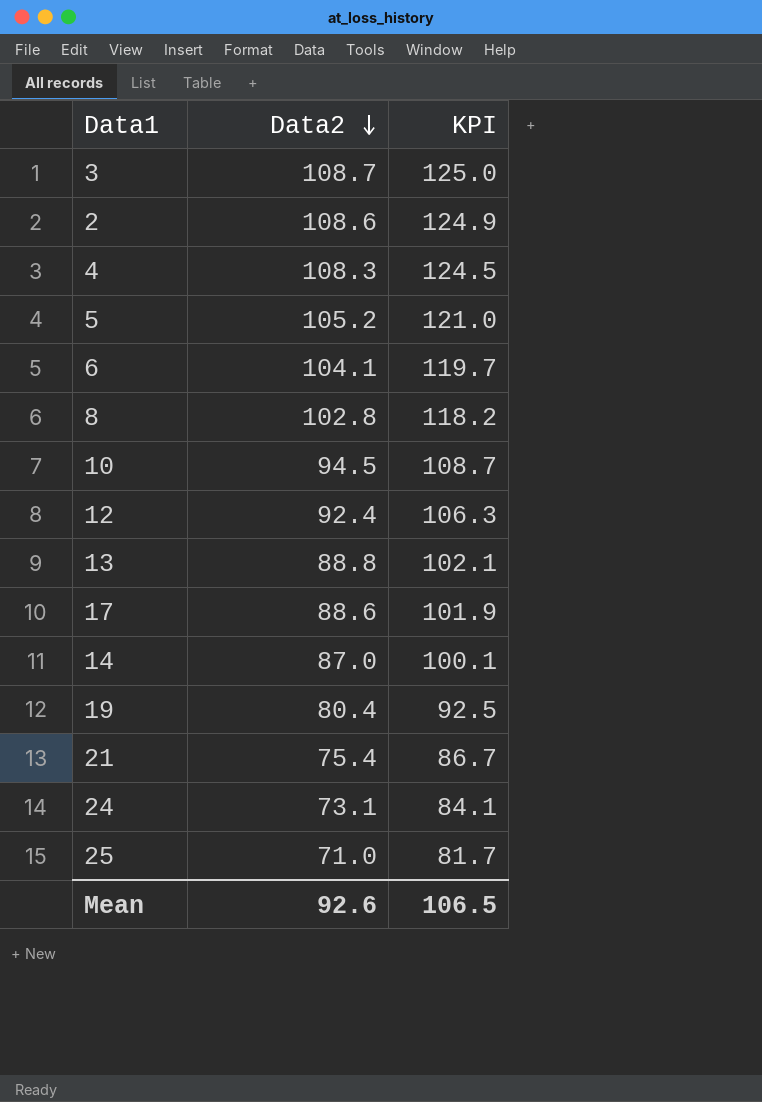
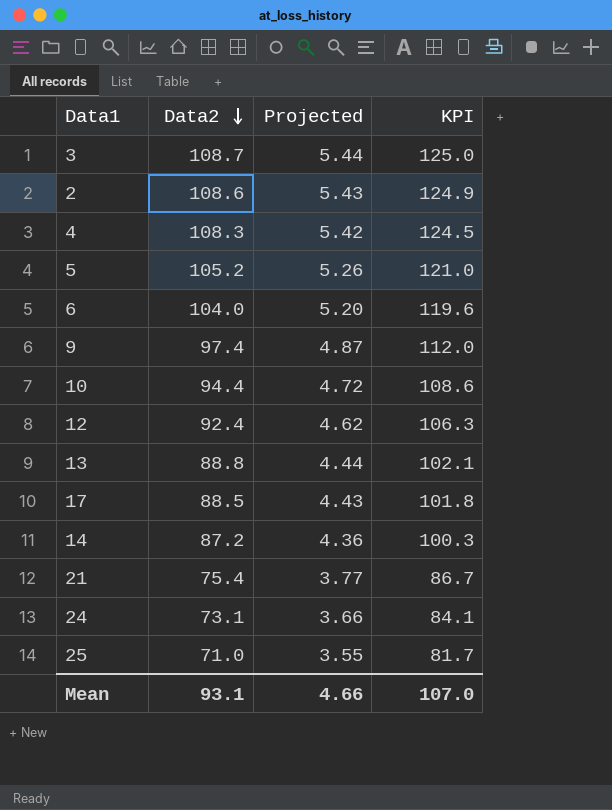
column Projected | formula: none -> [Data2] * 0.05
row 8: 102.8 | 118.2 -> none
row 19: 80.4 | 92.5 -> none
6 | Data2: 104.1 -> 104.0
6 | KPI: 119.7 -> 119.6
row 9: none -> 97.4 | 4.87 | 112.0
10 | Data2: 94.5 -> 94.4
10 | KPI: 108.7 -> 108.6
17 | Data2: 88.6 -> 88.5
17 | KPI: 101.9 -> 101.8
14 | Data2: 87.0 -> 87.2
14 | KPI: 100.1 -> 100.3
Mean | Data2: 92.6 -> 93.1
Mean | KPI: 106.5 -> 107.0

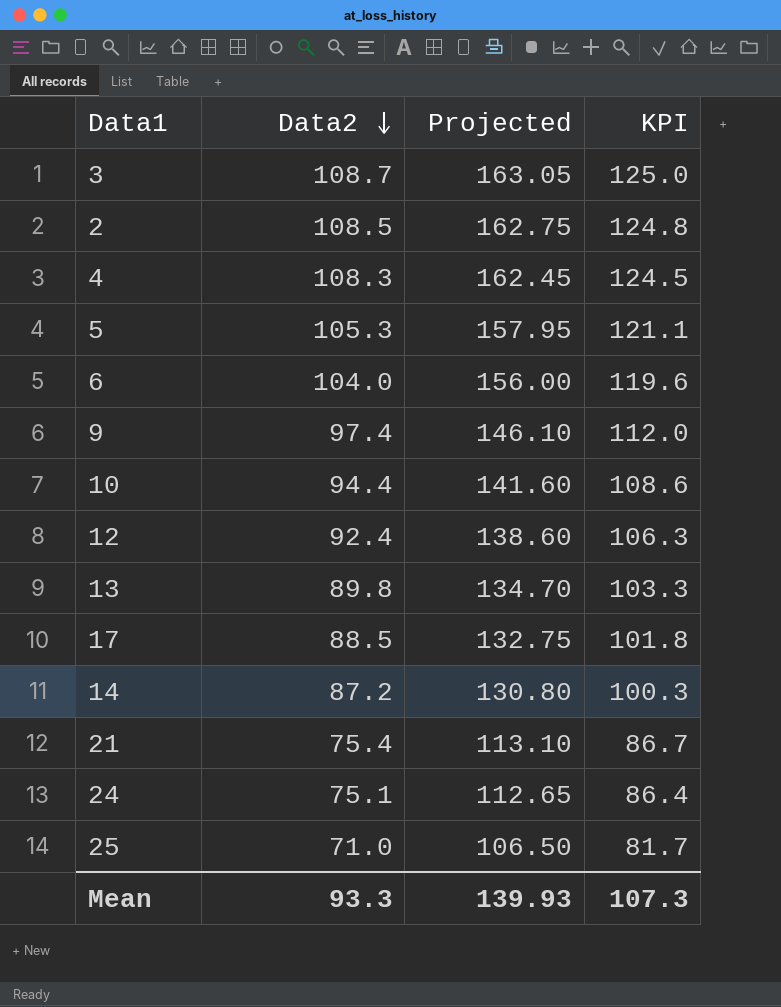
column Projected | formula: [Data2] * 0.05 -> [Data2] * 1.5
2 | Data2: 108.6 -> 108.5
2 | KPI: 124.9 -> 124.8
5 | Data2: 105.2 -> 105.3
5 | KPI: 121.0 -> 121.1
13 | Data2: 88.8 -> 89.8
13 | KPI: 102.1 -> 103.3
24 | Data2: 73.1 -> 75.1
24 | KPI: 84.1 -> 86.4
Mean | Data2: 93.1 -> 93.3
Mean | Projected: 4.66 -> 139.93
Mean | KPI: 107.0 -> 107.3

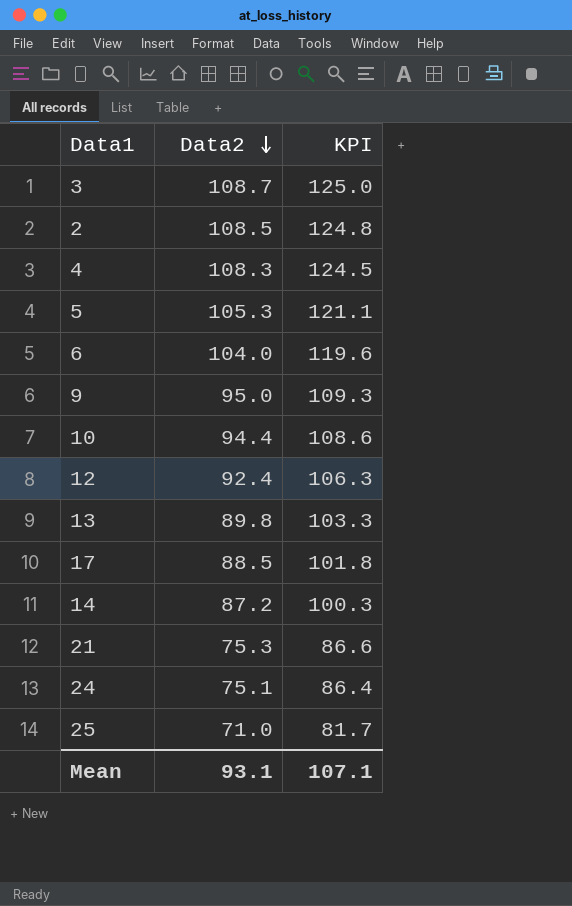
column Projected | formula: [Data2] * 1.5 -> none
9 | Data2: 97.4 -> 95.0
9 | KPI: 112.0 -> 109.3
21 | Data2: 75.4 -> 75.3
21 | KPI: 86.7 -> 86.6
Mean | Data2: 93.3 -> 93.1
Mean | KPI: 107.3 -> 107.1

